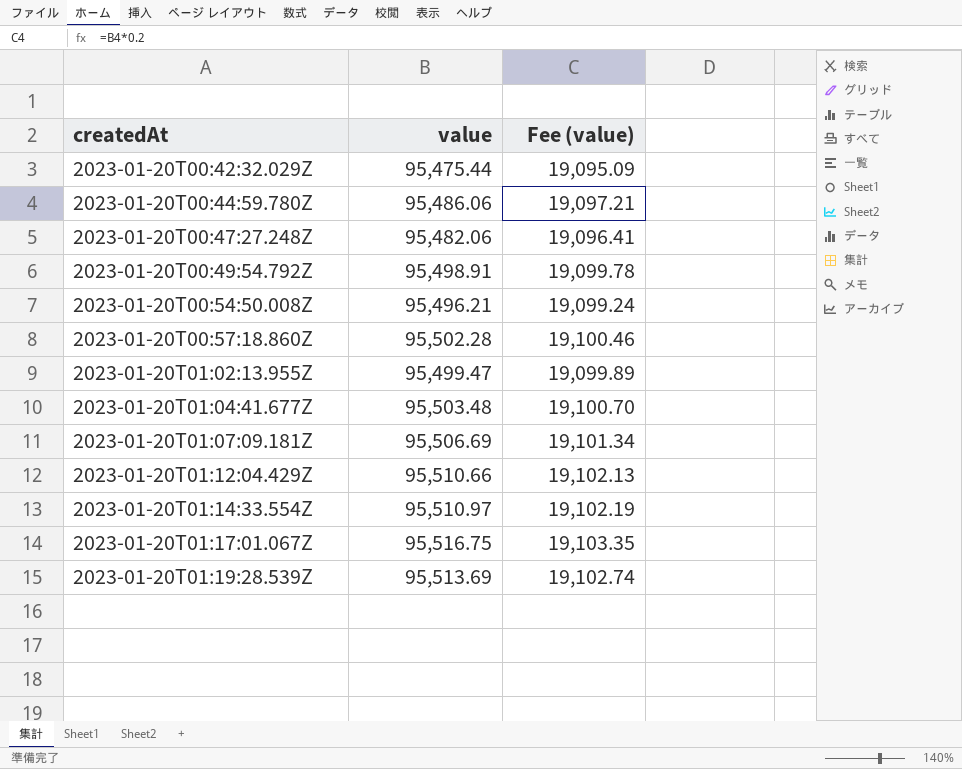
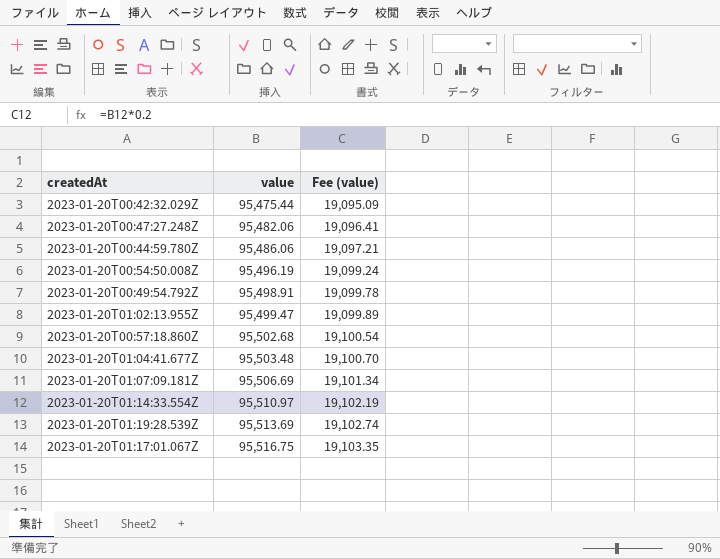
row order: createdAt ascending -> value ascending
row 2023-01-20T01:12:04.429Z: 95,510.66 | 19,102.13 -> none
2023-01-20T00:54:50.008Z | value: 95,496.21 -> 95,496.19
2023-01-20T00:57:18.860Z | value: 95,502.28 -> 95,502.68
2023-01-20T00:57:18.860Z | Fee (value): 19,100.46 -> 19,100.54

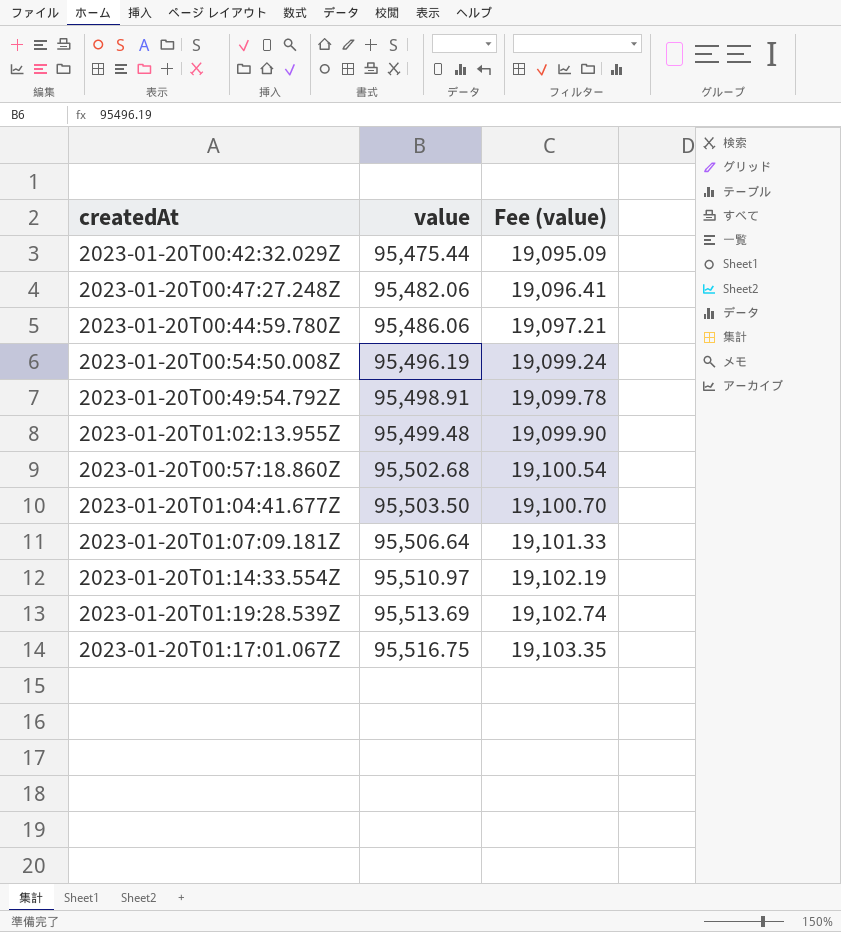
2023-01-20T01:02:13.955Z | value: 95,499.47 -> 95,499.48
2023-01-20T01:02:13.955Z | Fee (value): 19,099.89 -> 19,099.90
2023-01-20T01:04:41.677Z | value: 95,503.48 -> 95,503.50
2023-01-20T01:07:09.181Z | value: 95,506.69 -> 95,506.64
2023-01-20T01:07:09.181Z | Fee (value): 19,101.34 -> 19,101.33

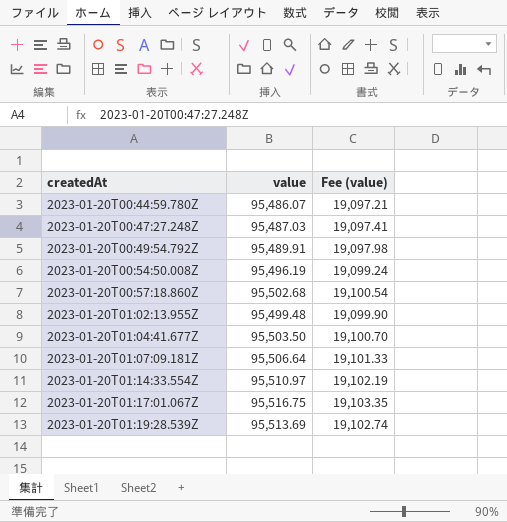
row order: value ascending -> createdAt ascending
row 2023-01-20T00:42:32.029Z: 95,475.44 | 19,095.09 -> none
2023-01-20T00:44:59.780Z | value: 95,486.06 -> 95,486.07
2023-01-20T00:47:27.248Z | value: 95,482.06 -> 95,487.03
2023-01-20T00:47:27.248Z | Fee (value): 19,096.41 -> 19,097.41
2023-01-20T00:49:54.792Z | value: 95,498.91 -> 95,489.91
2023-01-20T00:49:54.792Z | Fee (value): 19,099.78 -> 19,097.98

